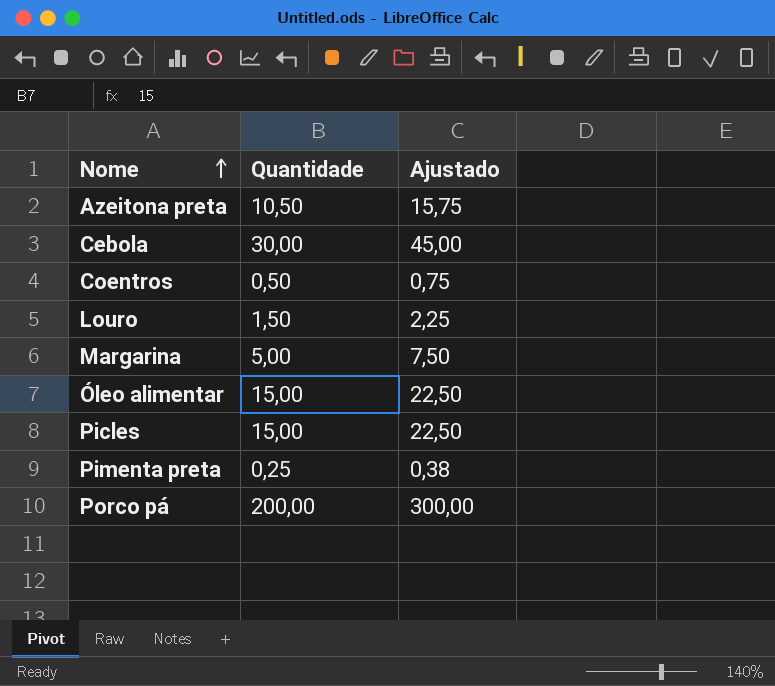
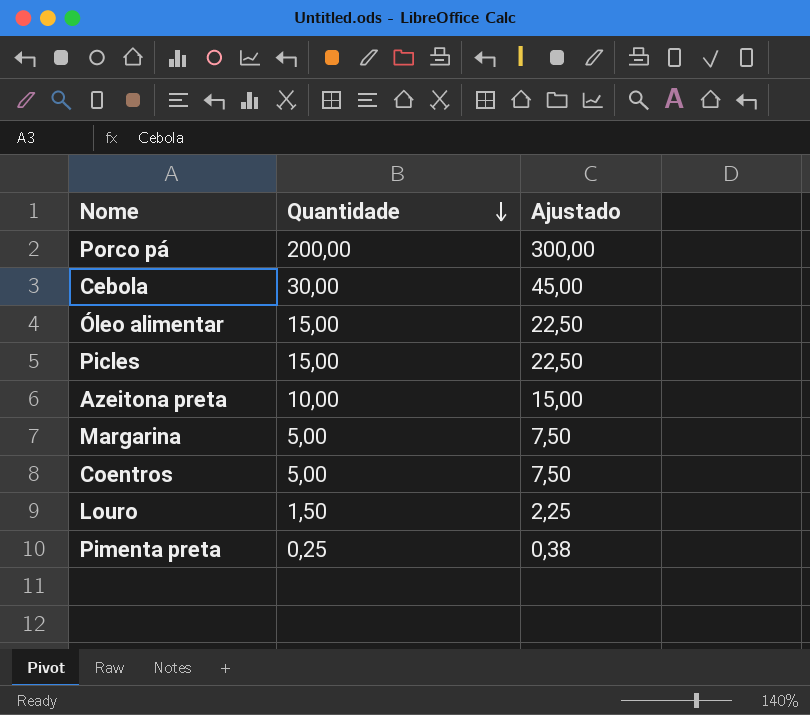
row order: Nome ascending -> Quantidade descending
Azeitona preta | Quantidade: 10,50 -> 10,00
Azeitona preta | Ajustado: 15,75 -> 15,00
Coentros | Quantidade: 0,50 -> 5,00
Coentros | Ajustado: 0,75 -> 7,50

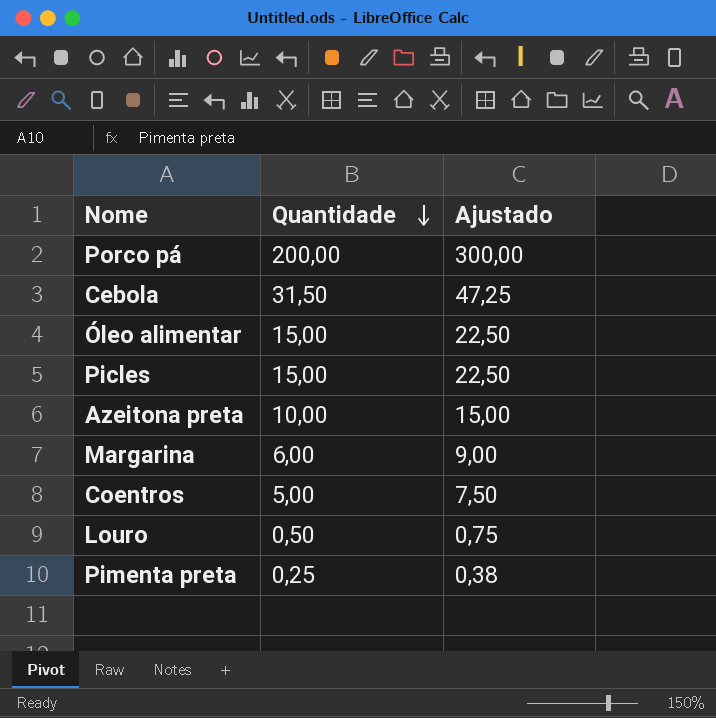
Cebola | Quantidade: 30,00 -> 31,50
Cebola | Ajustado: 45,00 -> 47,25
Margarina | Quantidade: 5,00 -> 6,00
Margarina | Ajustado: 7,50 -> 9,00
Louro | Quantidade: 1,50 -> 0,50
Louro | Ajustado: 2,25 -> 0,75

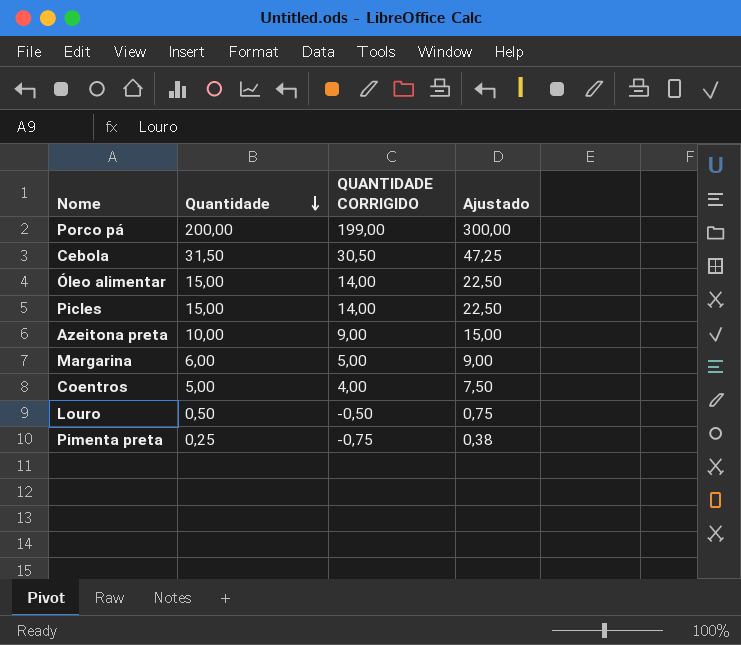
column QUANTIDADE CORRIGIDO | formula: none -> [Quantidade] - 1

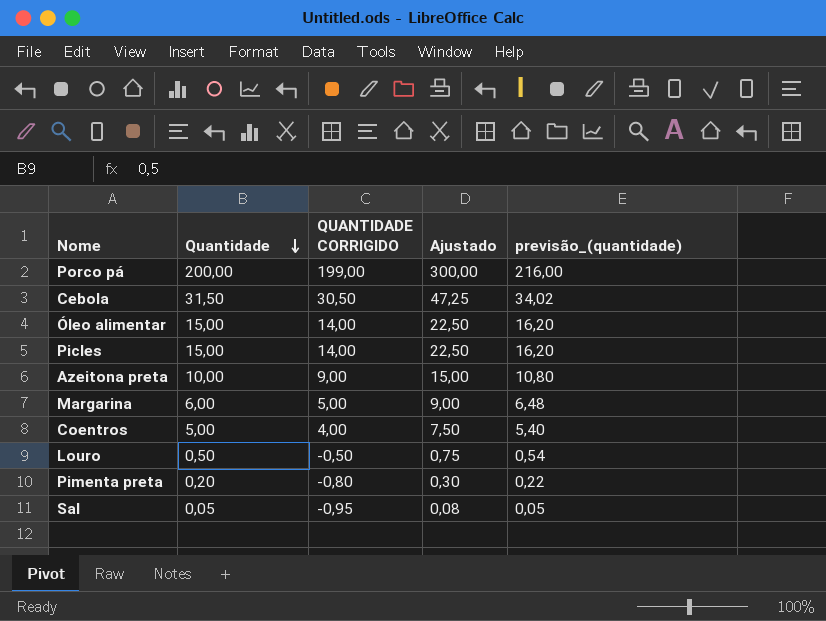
column previsão_(quantidade) | formula: none -> [Quantidade] * 1,08
Pimenta preta | Quantidade: 0,25 -> 0,20
Pimenta preta | QUANTIDADE CORRIGIDO: -0,75 -> -0,80
Pimenta preta | Ajustado: 0,38 -> 0,30
row Sal: none -> 0,05 | -0,95 | 0,08 | 0,05

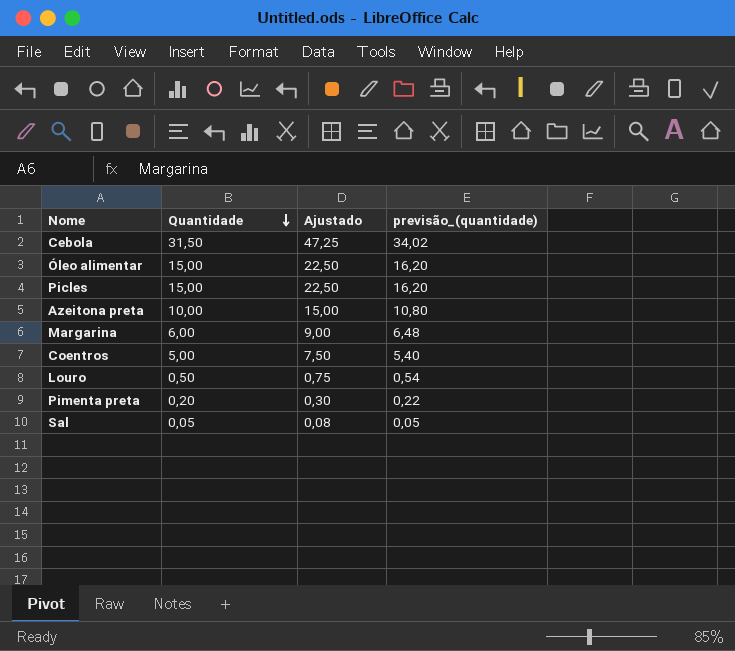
column QUANTIDADE CORRIGIDO | formula: [Quantidade] - 1 -> none
row Porco pá: 200,00 | 199,00 | 300,00 | 216,00 -> none

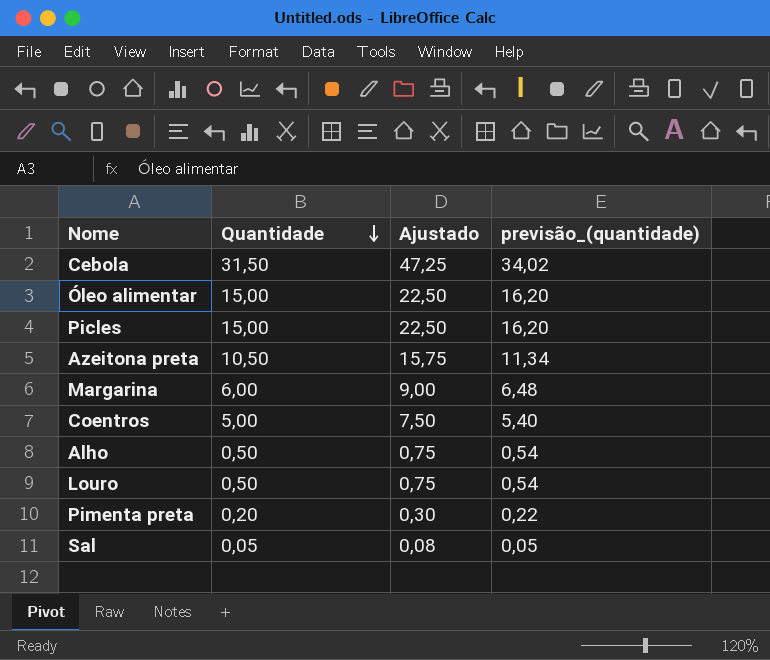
Azeitona preta | Quantidade: 10,00 -> 10,50
Azeitona preta | Ajustado: 15,00 -> 15,75
Azeitona preta | previsão_(quantidade): 10,80 -> 11,34
row Alho: none -> 0,50 | 0,75 | 0,54

